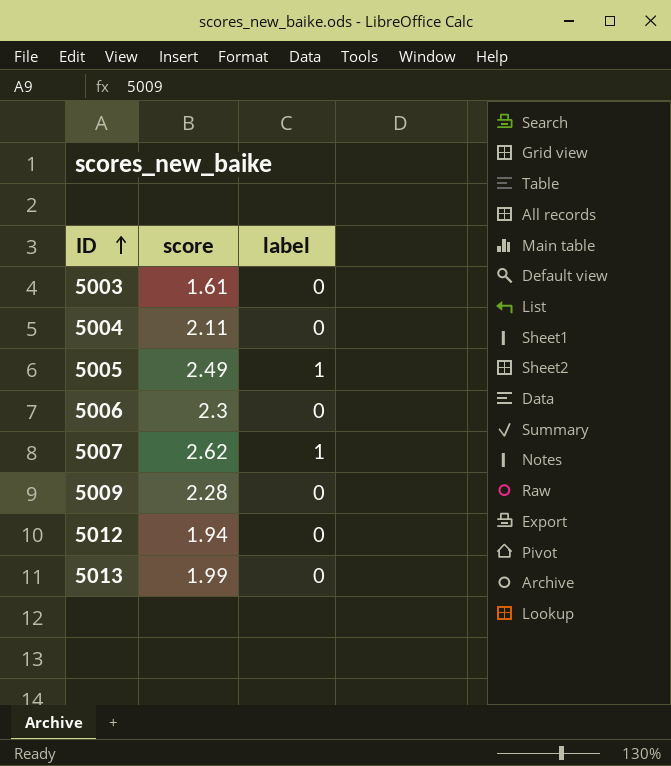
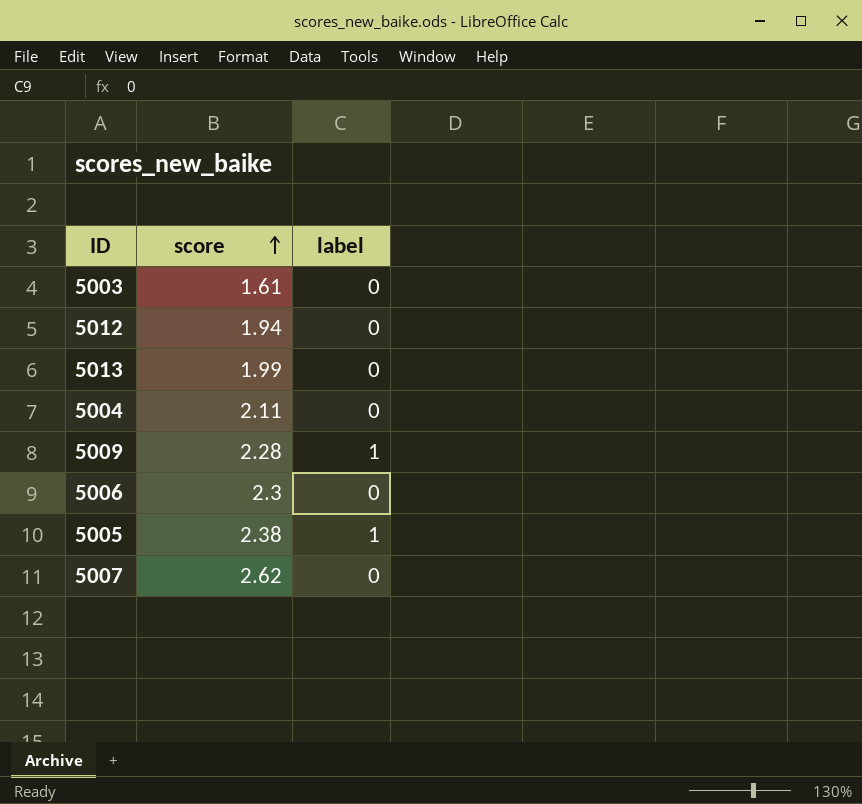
row order: ID ascending -> score ascending
5009 | label: 0 -> 1
5005 | score: 2.49 -> 2.38
5007 | label: 1 -> 0

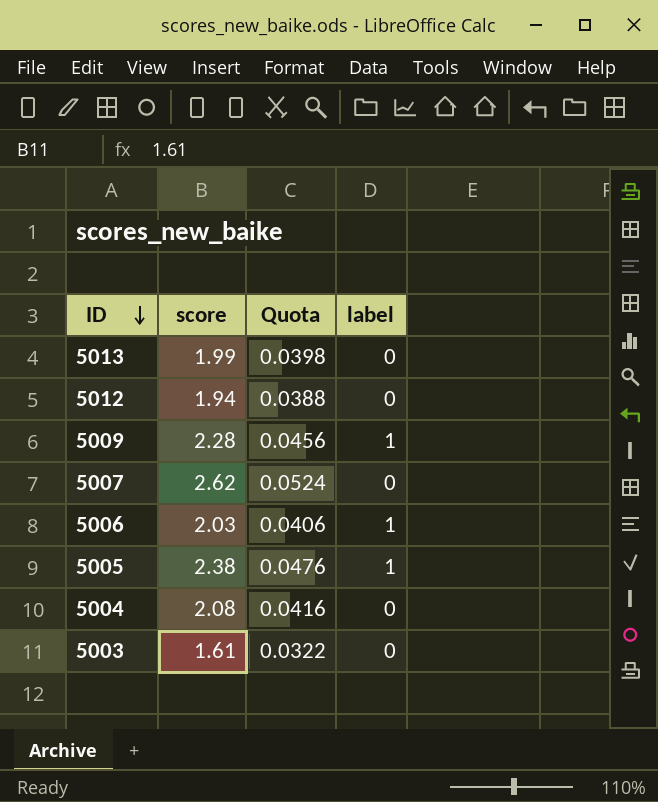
row order: score ascending -> ID descending
column Quota | formula: none -> [score] * 0.02
5006 | score: 2.3 -> 2.03
5006 | label: 0 -> 1
5004 | score: 2.11 -> 2.08

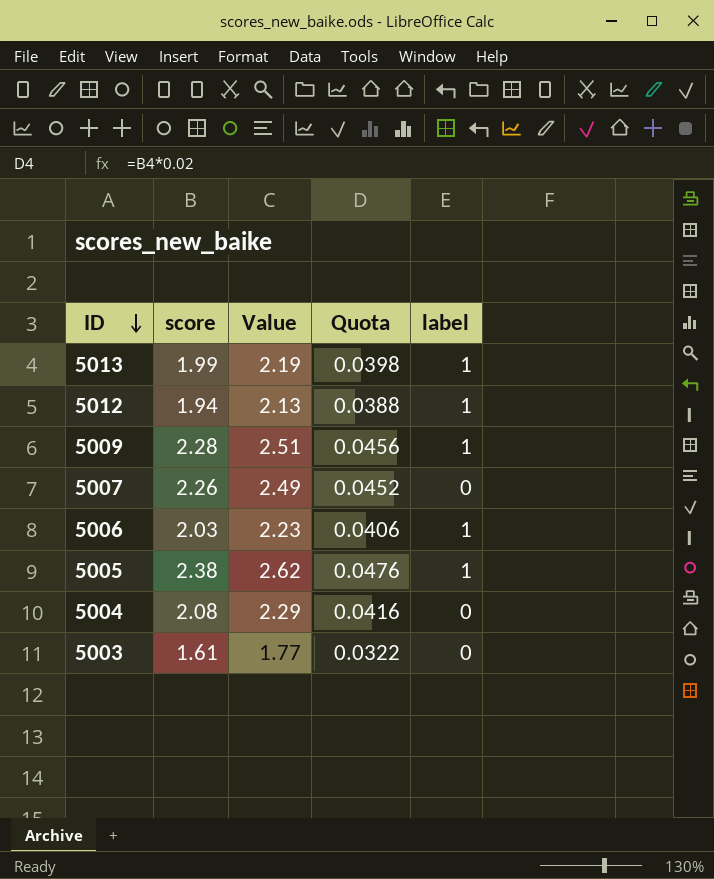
column Value | formula: none -> [score] * 1.1
5013 | label: 0 -> 1
5012 | label: 0 -> 1
5007 | score: 2.62 -> 2.26
5007 | Quota: 0.0524 -> 0.0452

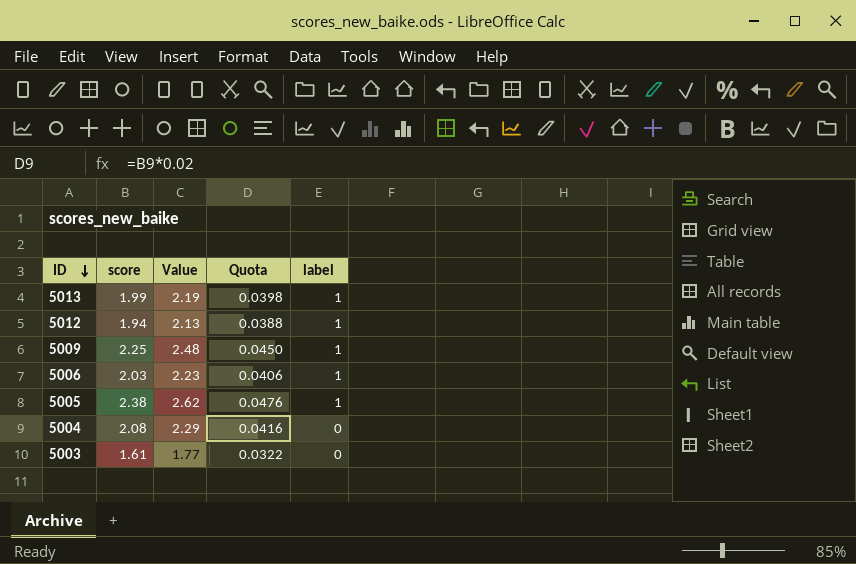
row 5007: 2.26 | 2.49 | 0.0452 | 0 -> none
5009 | score: 2.28 -> 2.25
5009 | Value: 2.51 -> 2.48
5009 | Quota: 0.0456 -> 0.0450

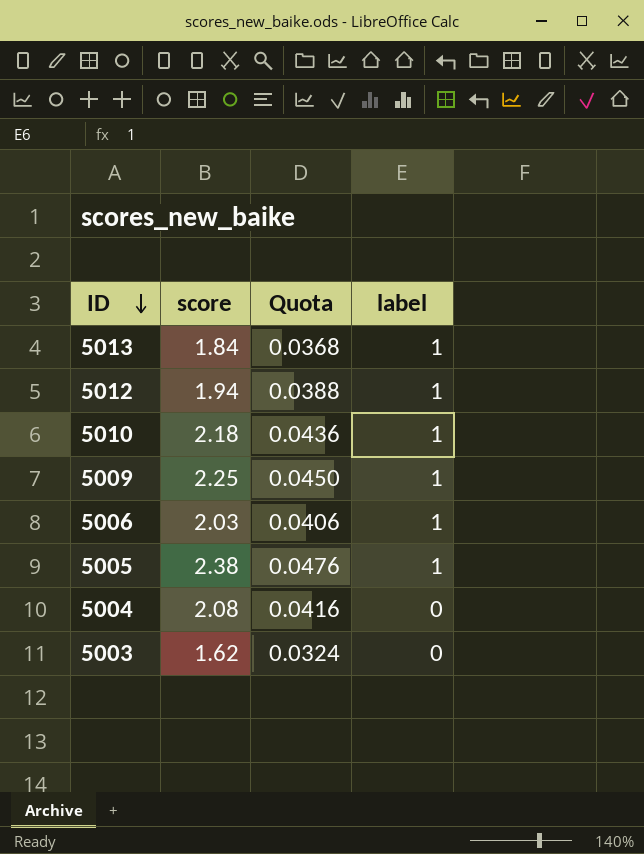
column Value | formula: [score] * 1.1 -> none
5013 | score: 1.99 -> 1.84
5013 | Quota: 0.0398 -> 0.0368
row 5010: none -> 2.18 | 0.0436 | 1
5003 | score: 1.61 -> 1.62
5003 | Quota: 0.0322 -> 0.0324

